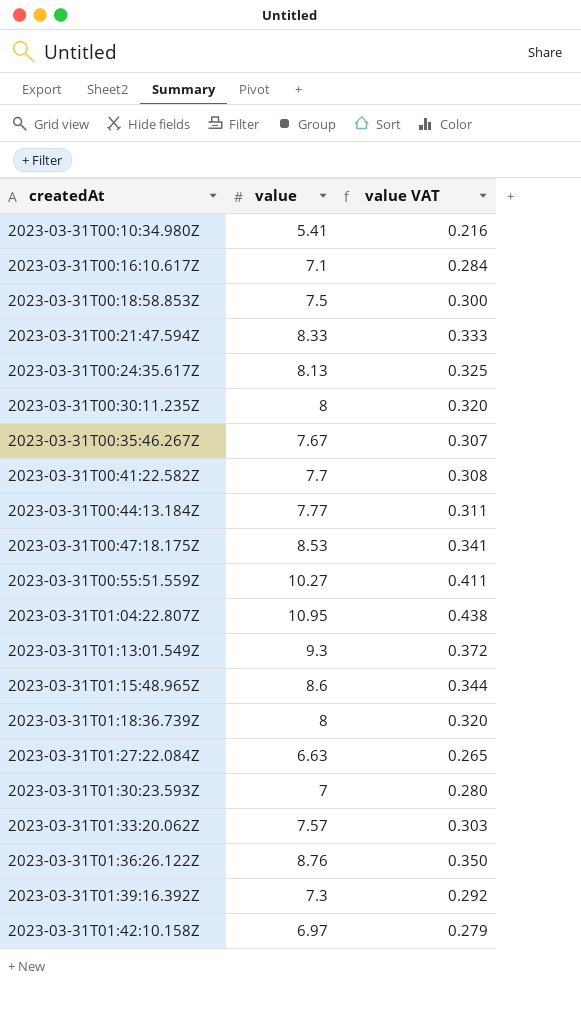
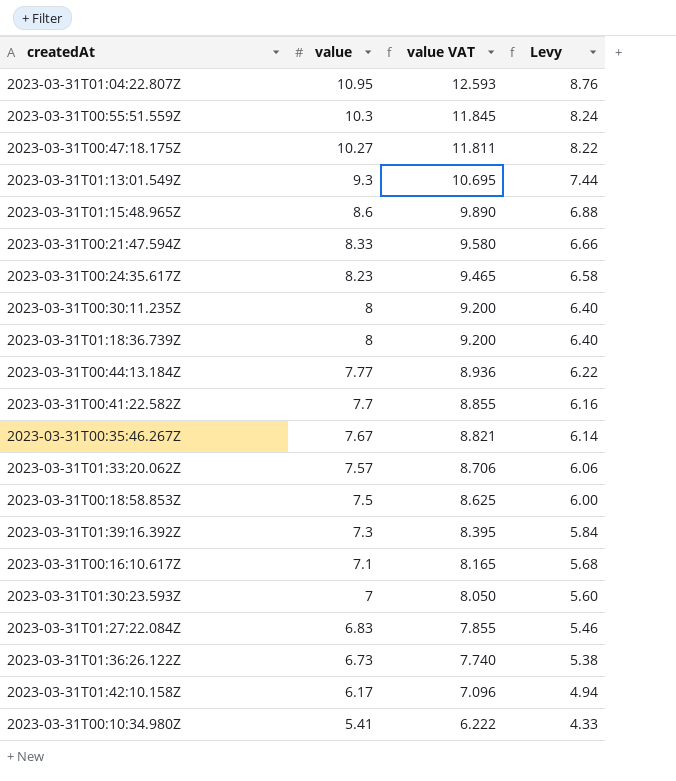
row order: createdAt ascending -> value descending
column value VAT | formula: [value] * 0.04 -> [value] * 1.15
column Levy | formula: none -> [value] * 0.8
2023-03-31T00:55:51.559Z | value: 10.27 -> 10.3
2023-03-31T00:47:18.175Z | value: 8.53 -> 10.27
2023-03-31T00:24:35.617Z | value: 8.13 -> 8.23
2023-03-31T01:27:22.084Z | value: 6.63 -> 6.83
2023-03-31T01:36:26.122Z | value: 8.76 -> 6.73
2023-03-31T01:42:10.158Z | value: 6.97 -> 6.17

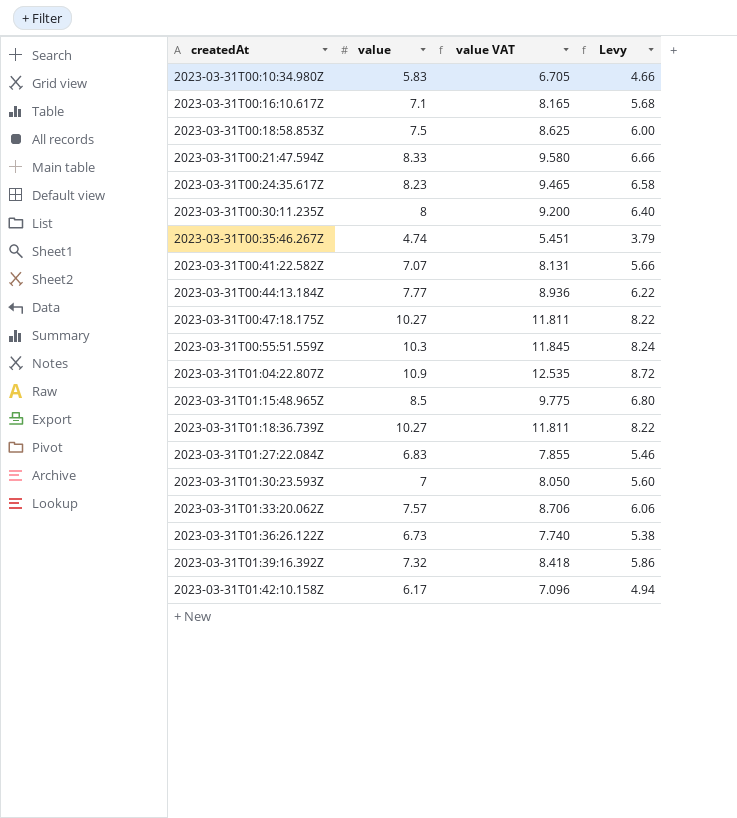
row order: value descending -> createdAt ascending
row 2023-03-31T01:13:01.549Z: 9.3 | 10.695 | 7.44 -> none
2023-03-31T00:10:34.980Z | value: 5.41 -> 5.83
2023-03-31T00:10:34.980Z | value VAT: 6.222 -> 6.705
2023-03-31T00:10:34.980Z | Levy: 4.33 -> 4.66
2023-03-31T00:35:46.267Z | value: 7.67 -> 4.74
2023-03-31T00:35:46.267Z | value VAT: 8.821 -> 5.451
2023-03-31T00:35:46.267Z | Levy: 6.14 -> 3.79
2023-03-31T00:41:22.582Z | value: 7.7 -> 7.07
2023-03-31T00:41:22.582Z | value VAT: 8.855 -> 8.131
2023-03-31T00:41:22.582Z | Levy: 6.16 -> 5.66
2023-03-31T01:04:22.807Z | value: 10.95 -> 10.9
2023-03-31T01:04:22.807Z | value VAT: 12.593 -> 12.535
2023-03-31T01:04:22.807Z | Levy: 8.76 -> 8.72
2023-03-31T01:15:48.965Z | value: 8.6 -> 8.5
2023-03-31T01:15:48.965Z | value VAT: 9.890 -> 9.775
2023-03-31T01:15:48.965Z | Levy: 6.88 -> 6.80
2023-03-31T01:18:36.739Z | value: 8 -> 10.27
2023-03-31T01:18:36.739Z | value VAT: 9.200 -> 11.811
2023-03-31T01:18:36.739Z | Levy: 6.40 -> 8.22
2023-03-31T01:39:16.392Z | value: 7.3 -> 7.32
2023-03-31T01:39:16.392Z | value VAT: 8.395 -> 8.418
2023-03-31T01:39:16.392Z | Levy: 5.84 -> 5.86

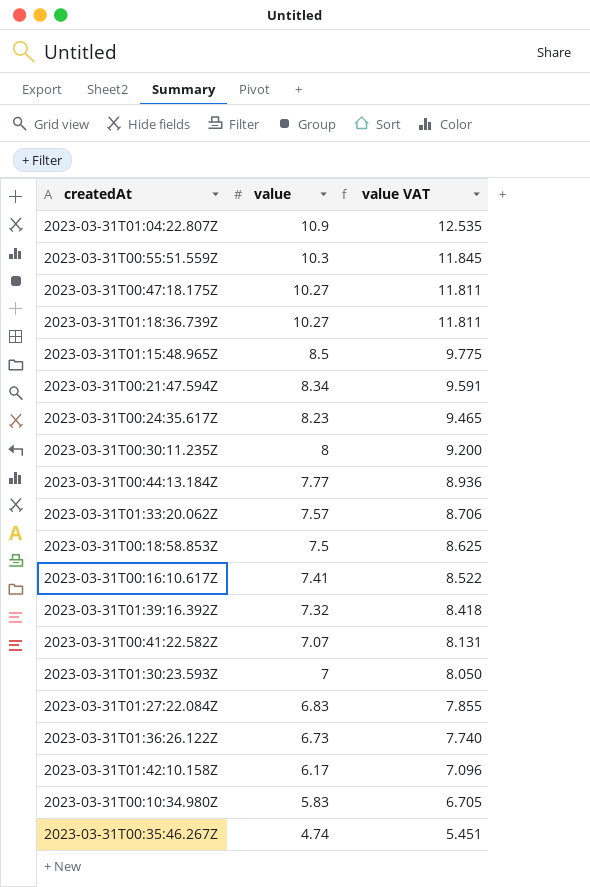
row order: createdAt ascending -> value descending
column Levy | formula: [value] * 0.8 -> none
2023-03-31T00:21:47.594Z | value: 8.33 -> 8.34
2023-03-31T00:21:47.594Z | value VAT: 9.580 -> 9.591
2023-03-31T00:16:10.617Z | value: 7.1 -> 7.41
2023-03-31T00:16:10.617Z | value VAT: 8.165 -> 8.522

